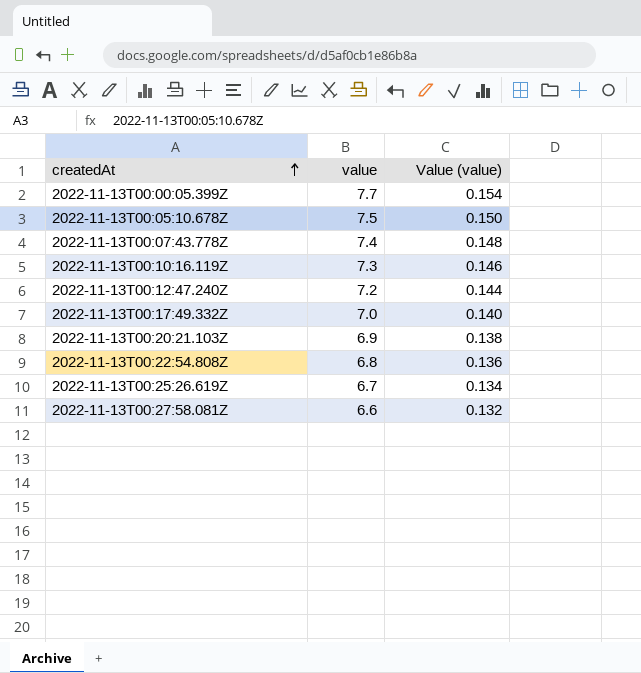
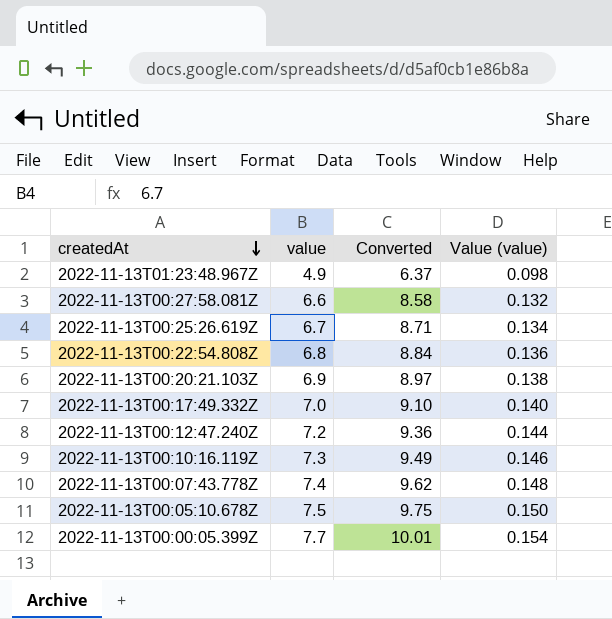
row order: createdAt ascending -> createdAt descending
column Converted | formula: none -> [value] * 1.3
row 2022-11-13T01:23:48.967Z: none -> 4.9 | 6.37 | 0.098

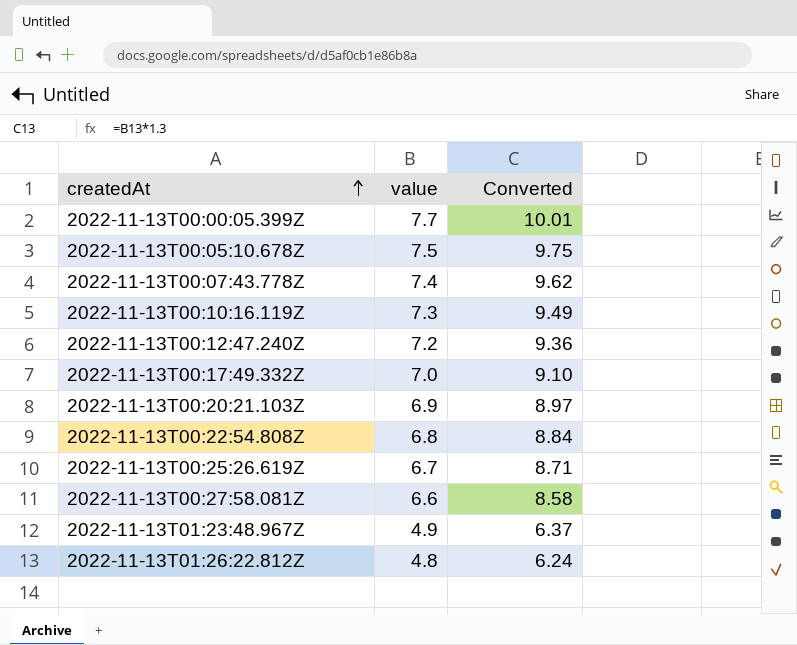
row order: createdAt descending -> createdAt ascending
column Value (value) | formula: [value] * 0.02 -> none
row 2022-11-13T01:26:22.812Z: none -> 4.8 | 6.24

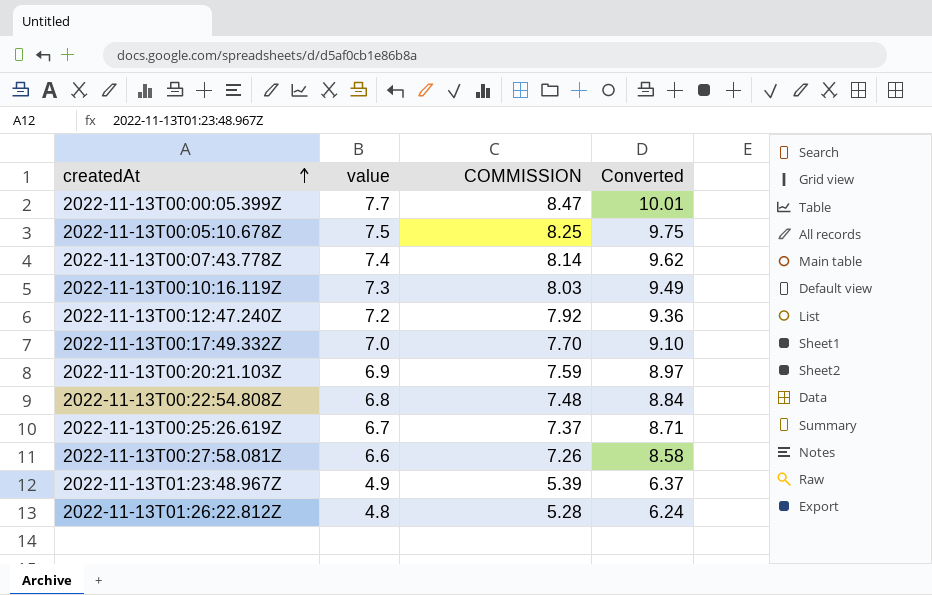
column COMMISSION | formula: none -> [value] * 1.1

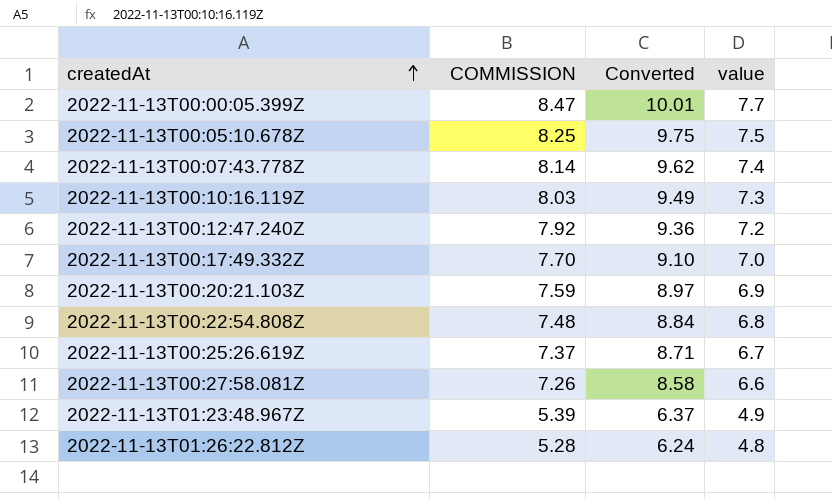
column value | position: 2 -> 4

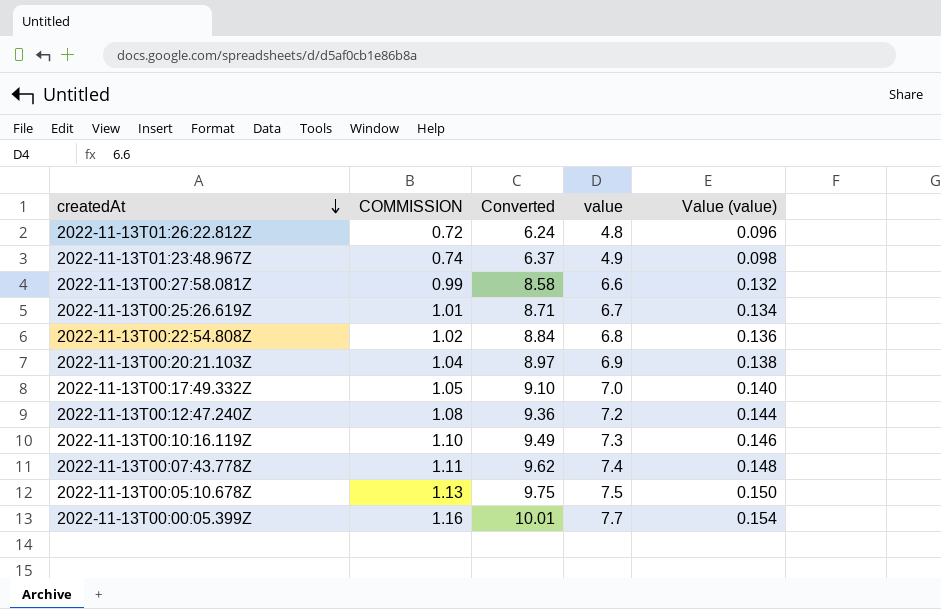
row order: createdAt ascending -> createdAt descending
column COMMISSION | formula: [value] * 1.1 -> [value] * 0.15
column Value (value) | formula: none -> [value] * 0.02

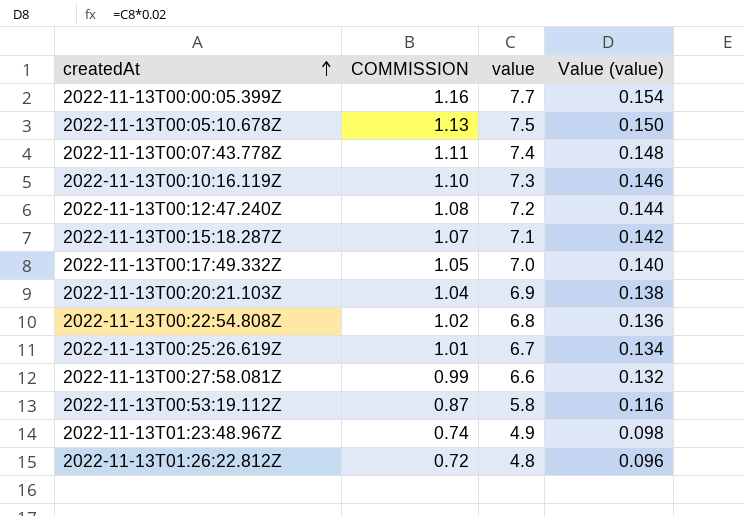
row order: createdAt descending -> createdAt ascending
column Converted | formula: [value] * 1.3 -> none
row 2022-11-13T00:15:18.287Z: none -> 1.07 | 7.1 | 0.142
row 2022-11-13T00:53:19.112Z: none -> 0.87 | 5.8 | 0.116

